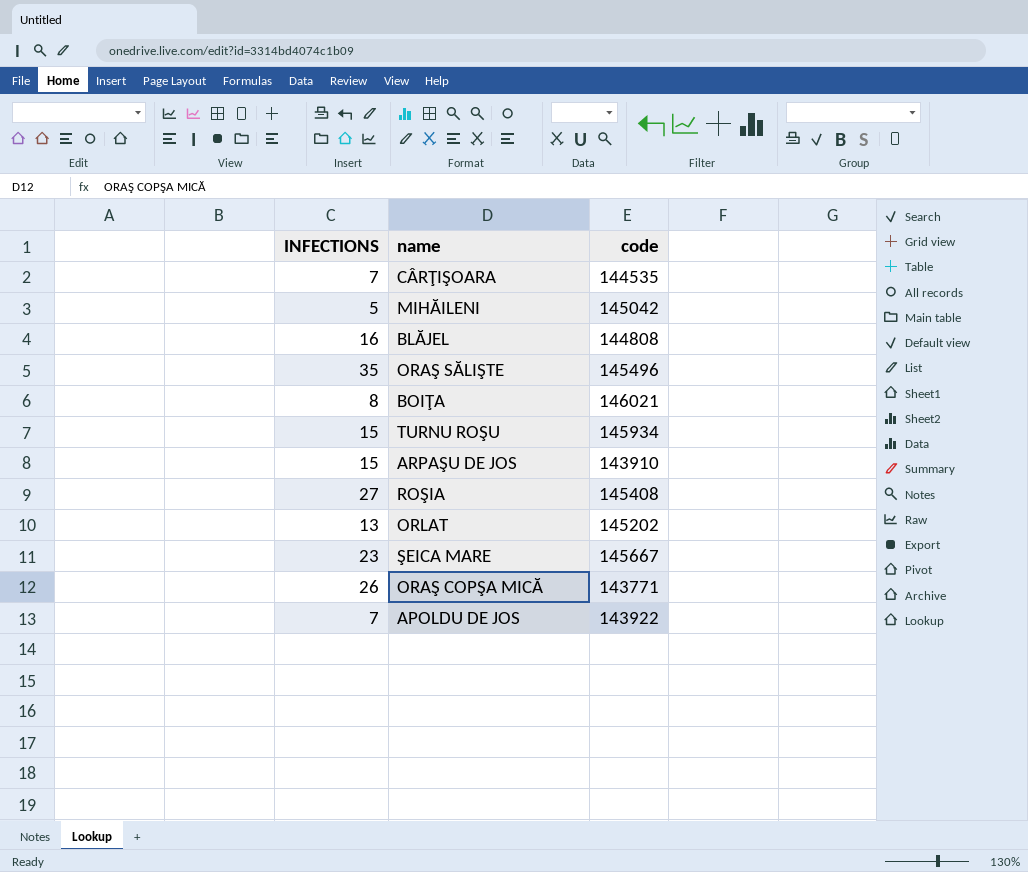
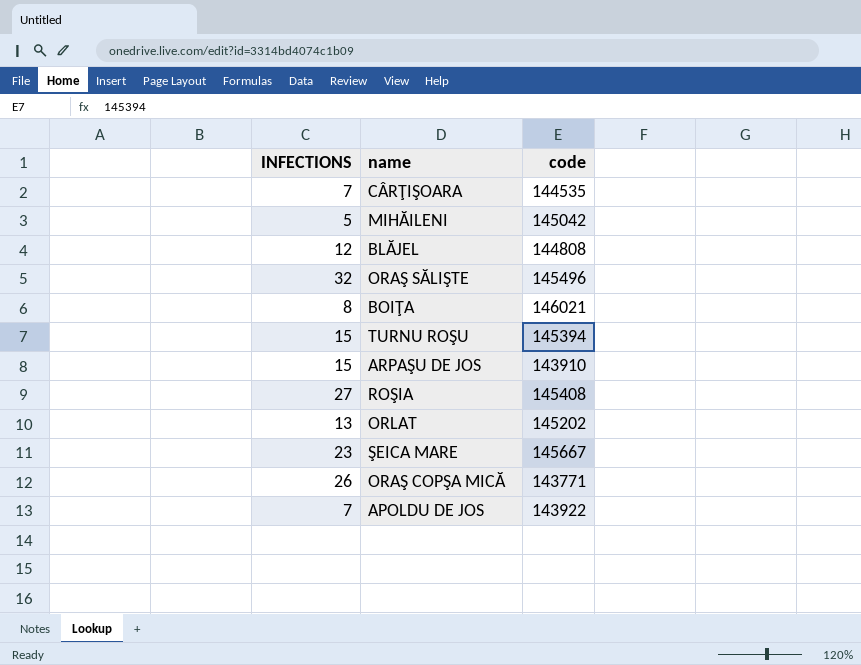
BLĂJEL | INFECTIONS: 16 -> 12
ORAŞ SĂLIŞTE | INFECTIONS: 35 -> 32
TURNU ROŞU | code: 145934 -> 145394

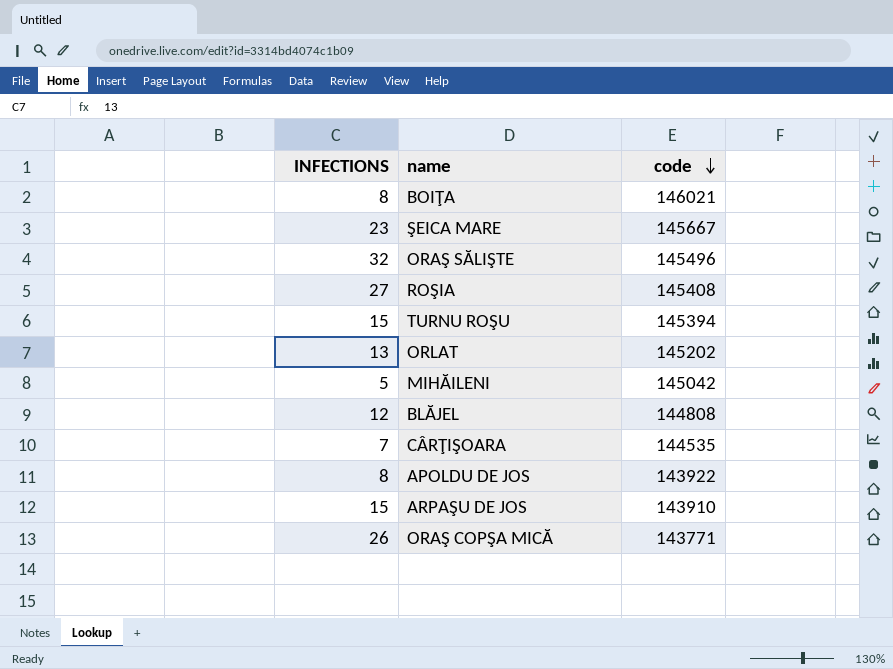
row order: none -> code descending
APOLDU DE JOS | INFECTIONS: 7 -> 8

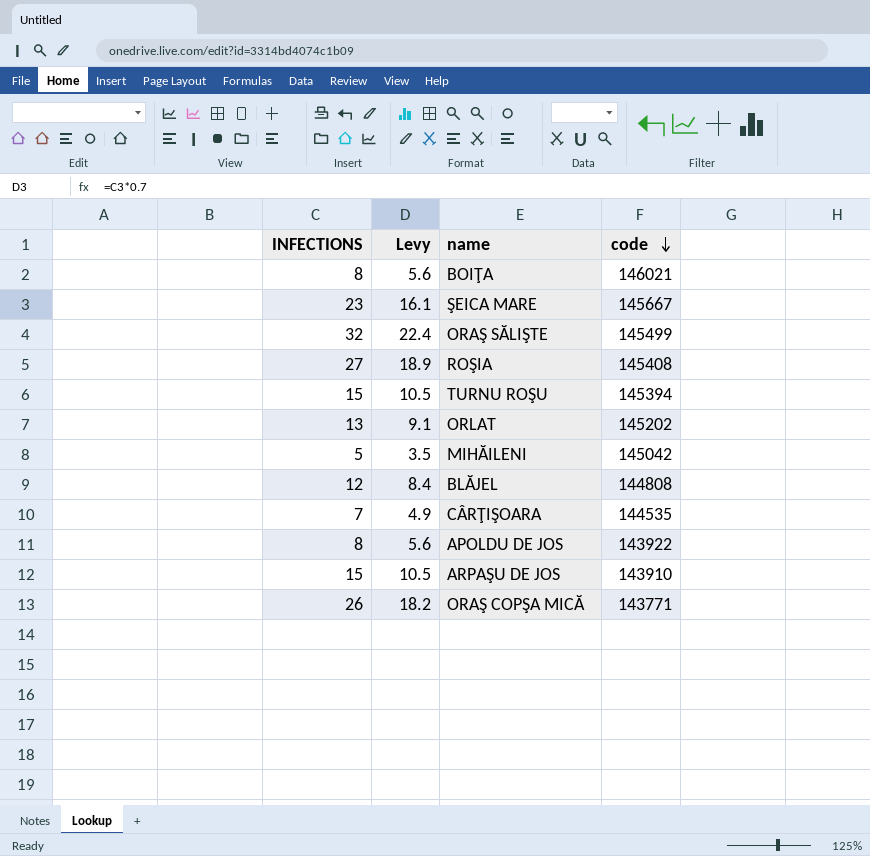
column Levy | formula: none -> [INFECTIONS] * 0.7
ORAŞ SĂLIŞTE | code: 145496 -> 145499

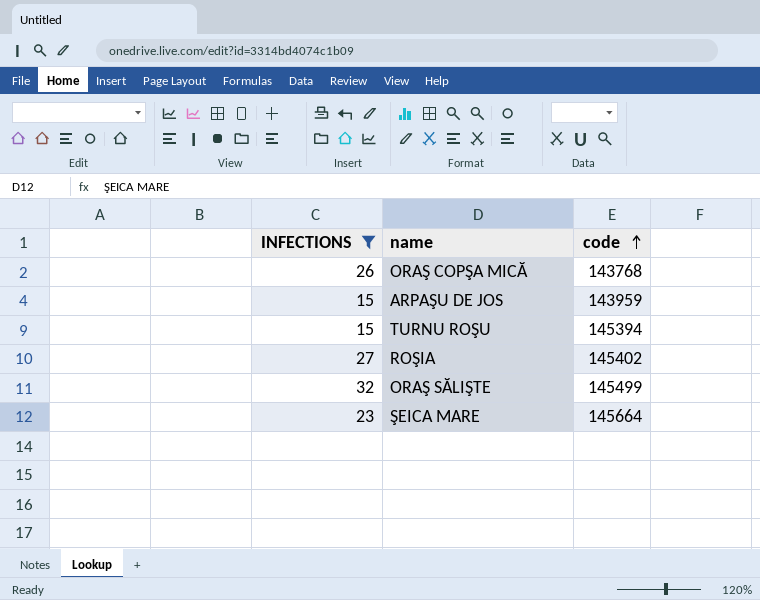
filter: none -> INFECTIONS >= 15
row order: code descending -> code ascending
column Levy | formula: [INFECTIONS] * 0.7 -> none
ORAŞ COPŞA MICĂ | code: 143771 -> 143768
ARPAŞU DE JOS | code: 143910 -> 143959
ROŞIA | code: 145408 -> 145402
ŞEICA MARE | code: 145667 -> 145664

